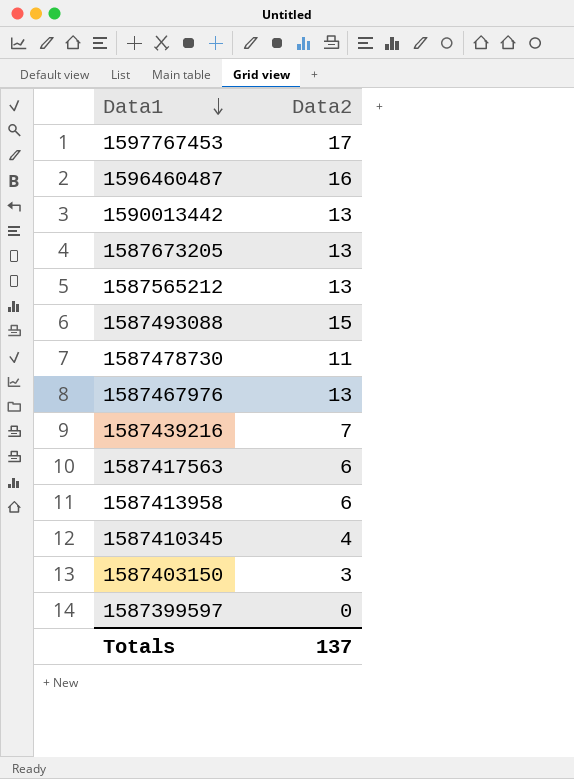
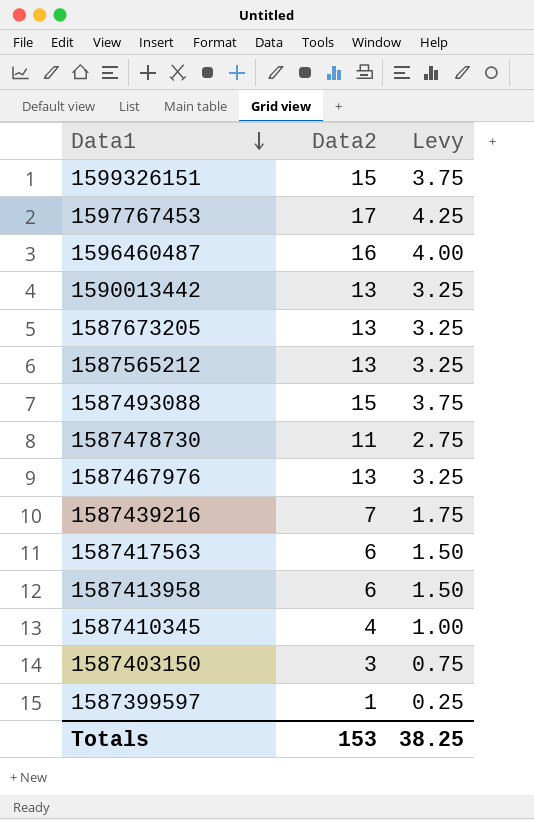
column Levy | formula: none -> [Data2] * 0.25
row 1599326151: none -> 15 | 3.75
1587399597 | Data2: 0 -> 1
Totals | Data2: 137 -> 153

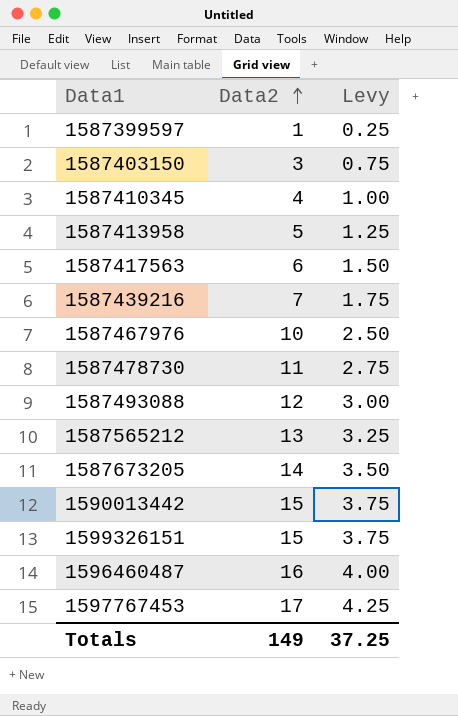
row order: Data1 descending -> Data2 ascending
1587413958 | Data2: 6 -> 5
1587413958 | Levy: 1.50 -> 1.25
1587467976 | Data2: 13 -> 10
1587467976 | Levy: 3.25 -> 2.50
1587493088 | Data2: 15 -> 12
1587493088 | Levy: 3.75 -> 3.00
1587673205 | Data2: 13 -> 14
1587673205 | Levy: 3.25 -> 3.50
1590013442 | Data2: 13 -> 15
1590013442 | Levy: 3.25 -> 3.75
Totals | Data2: 153 -> 149
Totals | Levy: 38.25 -> 37.25

